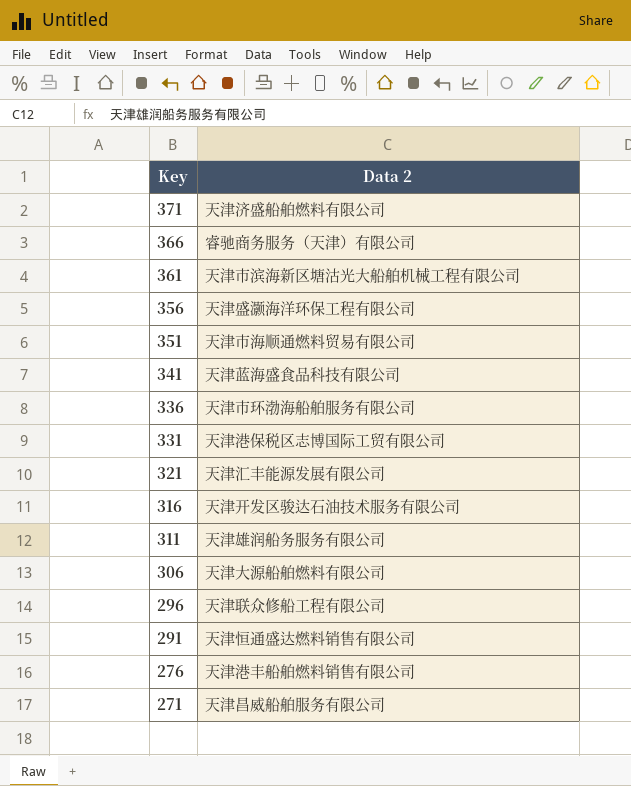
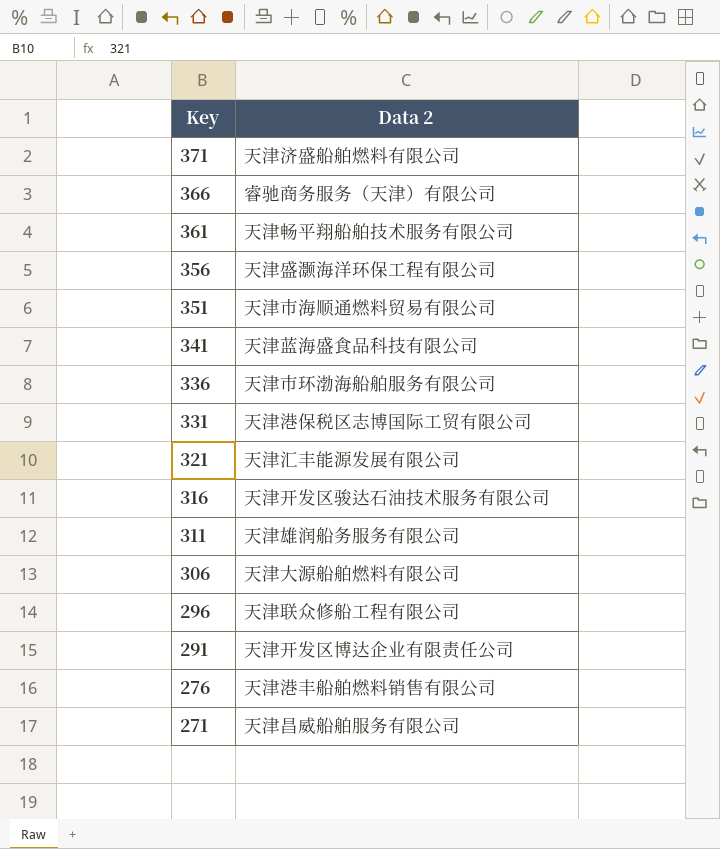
361 | Data 2: 天津市滨海新区塘沽光大船舶机械工程有限公司 -> 天津畅平翔船舶技术服务有限公司
291 | Data 2: 天津恒通盛达燃料销售有限公司 -> 天津开发区博达企业有限责任公司

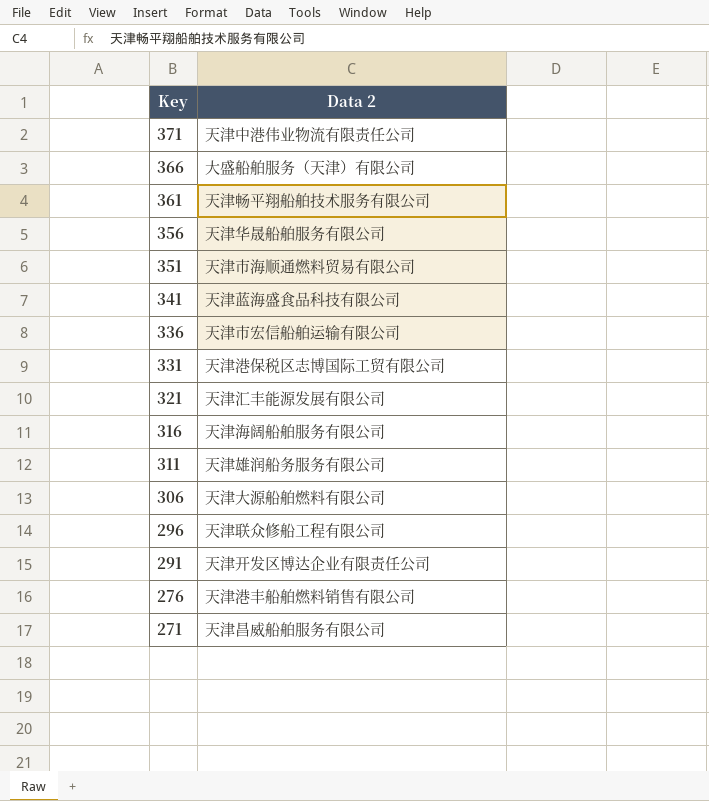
371 | Data 2: 天津济盛船舶燃料有限公司 -> 天津中港伟业物流有限责任公司
366 | Data 2: 睿驰商务服务（天津）有限公司 -> 大盛船舶服务（天津）有限公司
356 | Data 2: 天津盛灏海洋环保工程有限公司 -> 天津华晟船舶服务有限公司
336 | Data 2: 天津市环渤海船舶服务有限公司 -> 天津市宏信船舶运输有限公司
316 | Data 2: 天津开发区骏达石油技术服务有限公司 -> 天津海阔船舶服务有限公司

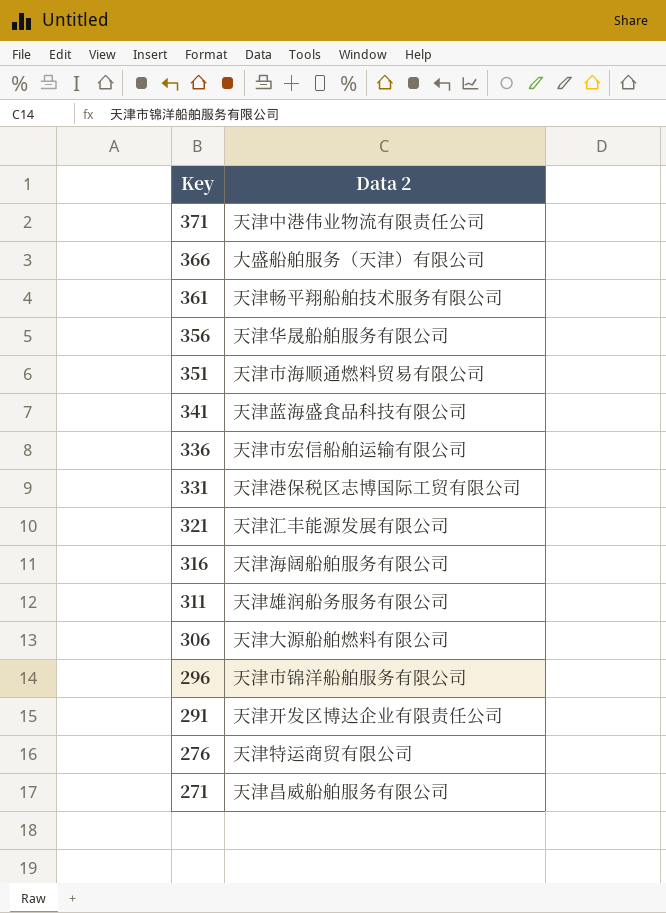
296 | Data 2: 天津联众修船工程有限公司 -> 天津市锦洋船舶服务有限公司
276 | Data 2: 天津港丰船舶燃料销售有限公司 -> 天津特运商贸有限公司

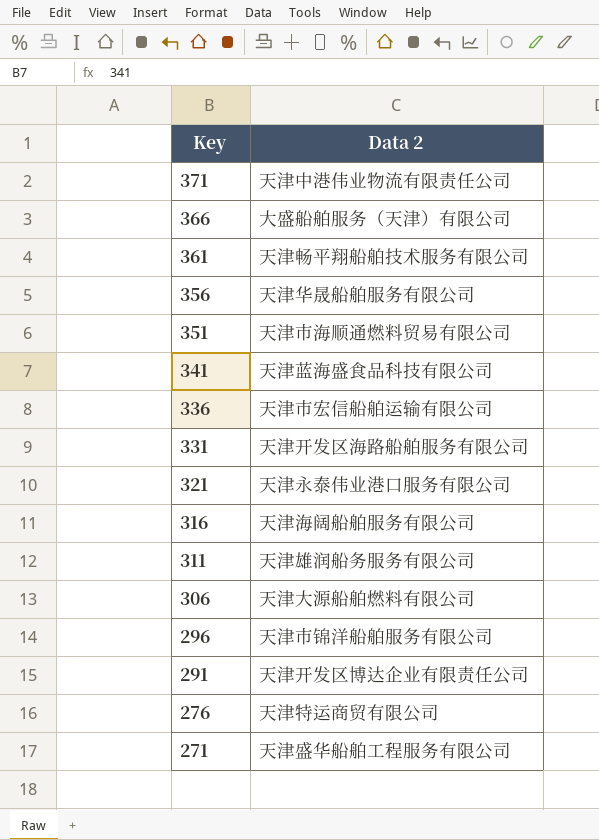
331 | Data 2: 天津港保税区志博国际工贸有限公司 -> 天津开发区海路船舶服务有限公司
321 | Data 2: 天津汇丰能源发展有限公司 -> 天津永泰伟业港口服务有限公司
271 | Data 2: 天津昌威船舶服务有限公司 -> 天津盛华船舶工程服务有限公司

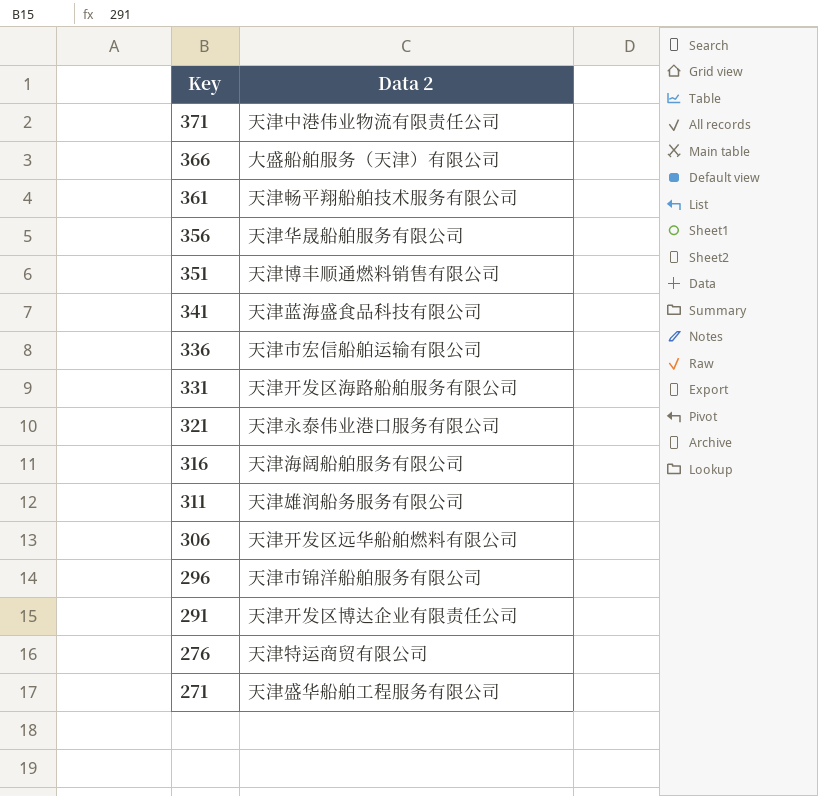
351 | Data 2: 天津市海顺通燃料贸易有限公司 -> 天津博丰顺通燃料销售有限公司
306 | Data 2: 天津大源船舶燃料有限公司 -> 天津开发区远华船舶燃料有限公司

